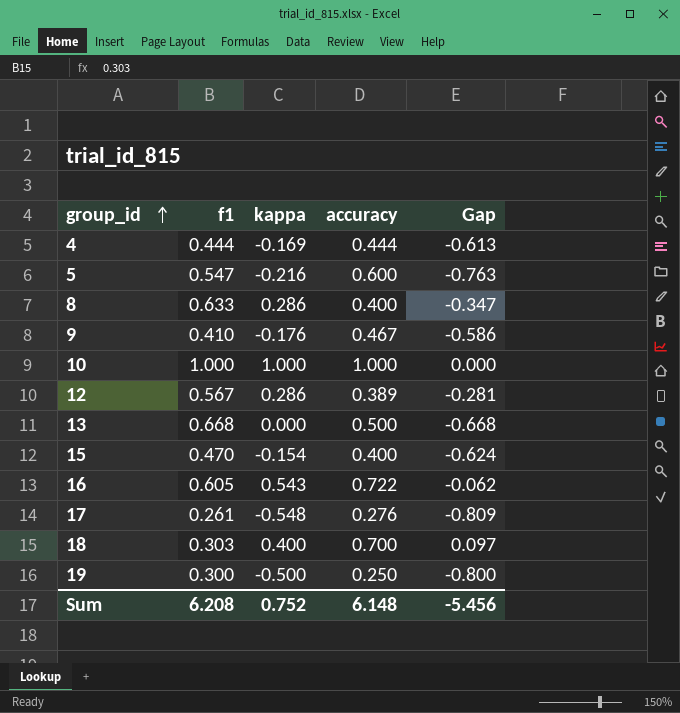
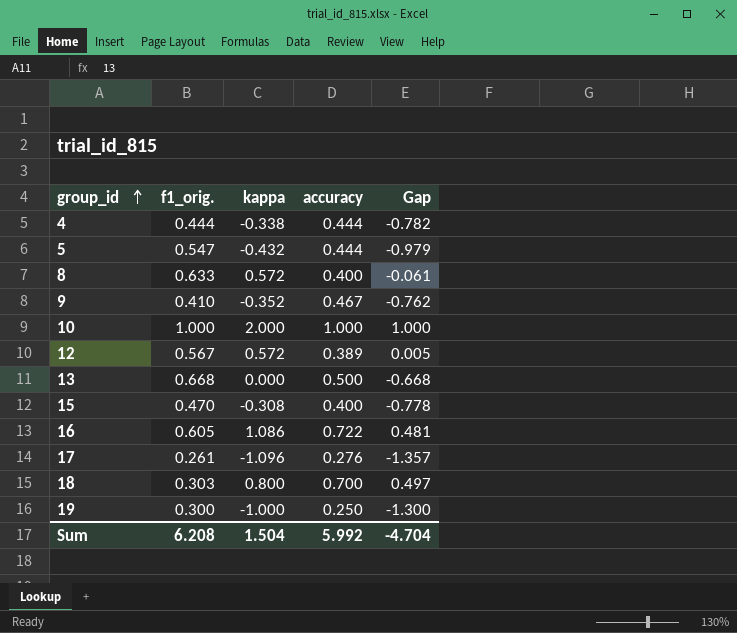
column name: f1 -> f1_orig.
4 | kappa: -0.169 -> -0.338
4 | Gap: -0.613 -> -0.782
5 | kappa: -0.216 -> -0.432
5 | accuracy: 0.600 -> 0.444
5 | Gap: -0.763 -> -0.979
8 | kappa: 0.286 -> 0.572
8 | Gap: -0.347 -> -0.061
9 | kappa: -0.176 -> -0.352
9 | Gap: -0.586 -> -0.762
10 | kappa: 1.000 -> 2.000
10 | Gap: 0.000 -> 1.000
12 | kappa: 0.286 -> 0.572
12 | Gap: -0.281 -> 0.005
15 | kappa: -0.154 -> -0.308
15 | Gap: -0.624 -> -0.778
16 | kappa: 0.543 -> 1.086
16 | Gap: -0.062 -> 0.481
17 | kappa: -0.548 -> -1.096
17 | Gap: -0.809 -> -1.357
18 | kappa: 0.400 -> 0.800
18 | Gap: 0.097 -> 0.497
19 | kappa: -0.500 -> -1.000
19 | Gap: -0.800 -> -1.300
Sum | kappa: 0.752 -> 1.504
Sum | accuracy: 6.148 -> 5.992
Sum | Gap: -5.456 -> -4.704

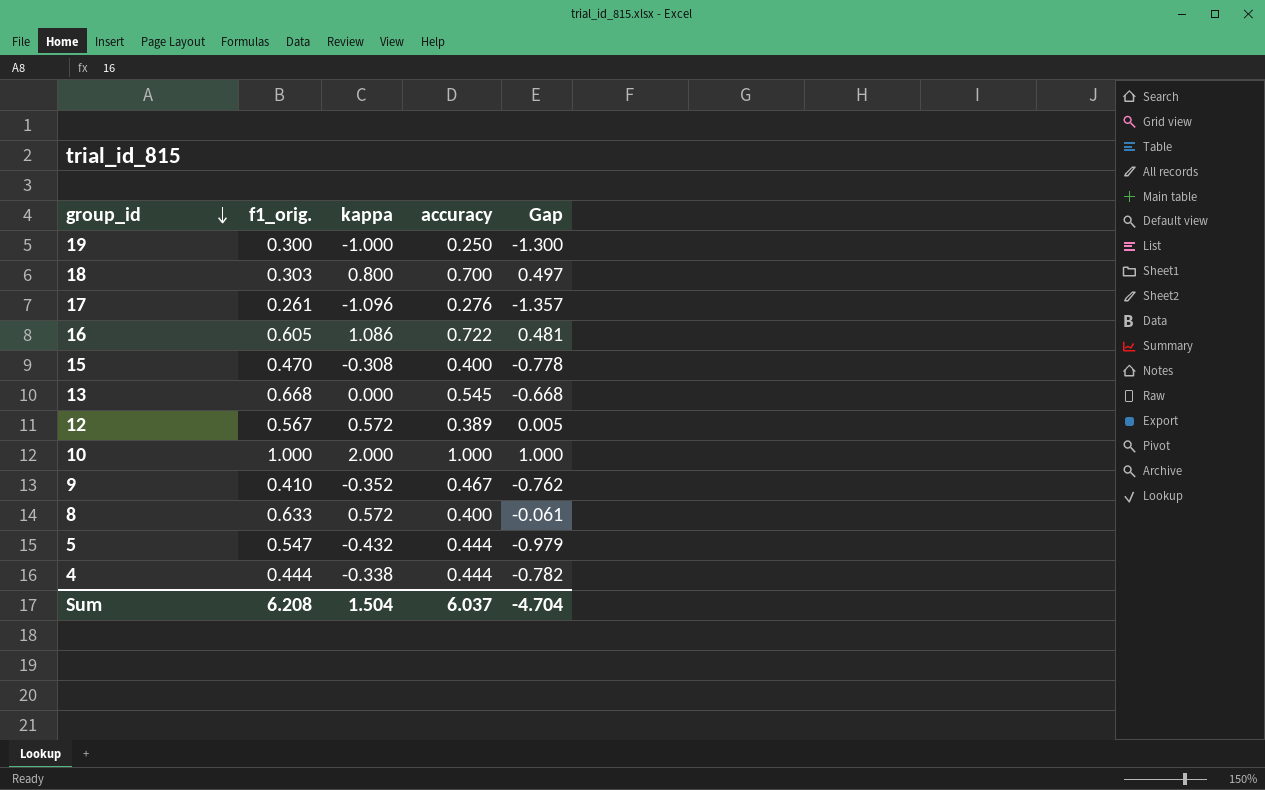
row order: group_id ascending -> group_id descending
13 | accuracy: 0.500 -> 0.545
Sum | accuracy: 5.992 -> 6.037

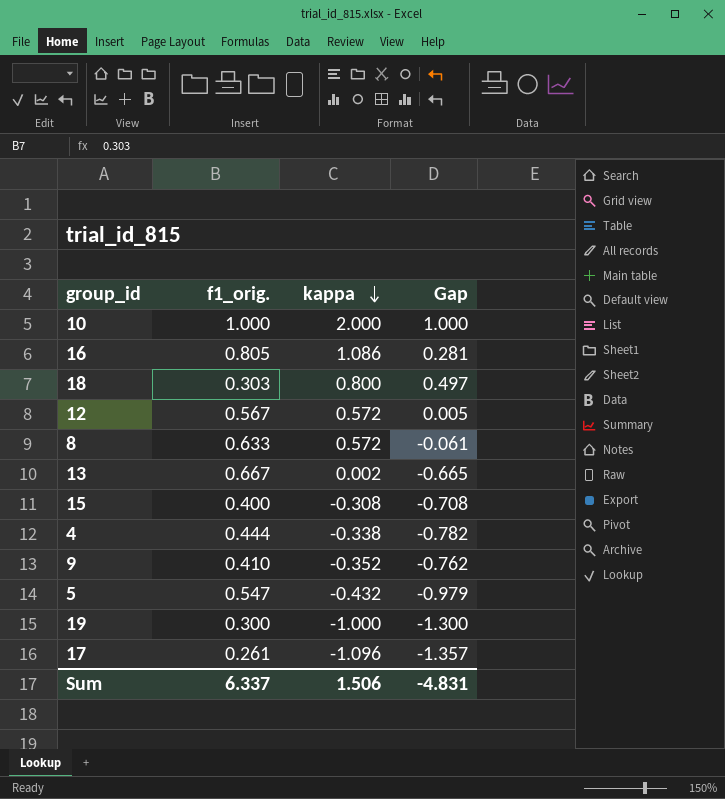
row order: group_id descending -> kappa descending
column accuracy | position: 4 -> none
16 | f1_orig.: 0.605 -> 0.805
16 | Gap: 0.481 -> 0.281
13 | f1_orig.: 0.668 -> 0.667
13 | kappa: 0.000 -> 0.002
13 | Gap: -0.668 -> -0.665
15 | f1_orig.: 0.470 -> 0.400
15 | Gap: -0.778 -> -0.708
Sum | f1_orig.: 6.208 -> 6.337
Sum | kappa: 1.504 -> 1.506
Sum | Gap: -4.704 -> -4.831

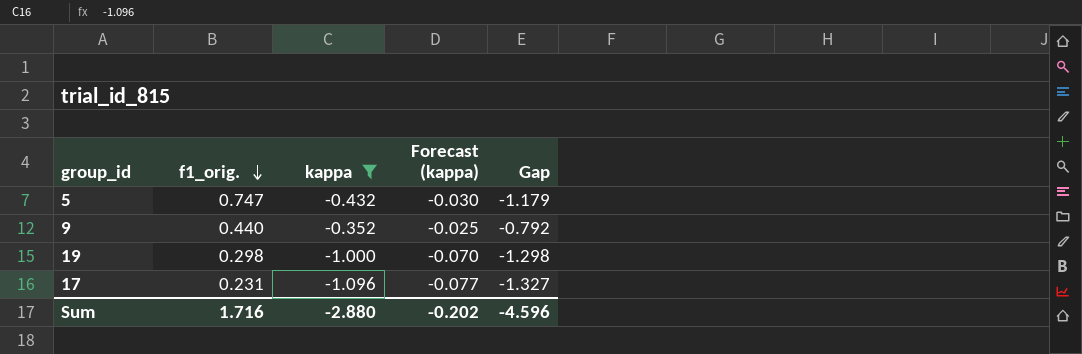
filter: none -> kappa <= -0.352
row order: kappa descending -> f1_orig. descending
column Forecast (kappa) | formula: none -> [kappa] * 0.07
5 | f1_orig.: 0.547 -> 0.747
5 | Gap: -0.979 -> -1.179
9 | f1_orig.: 0.410 -> 0.440
9 | Gap: -0.762 -> -0.792
19 | f1_orig.: 0.300 -> 0.298
19 | Gap: -1.300 -> -1.298
17 | f1_orig.: 0.261 -> 0.231
17 | Gap: -1.357 -> -1.327
Sum | f1_orig.: 6.337 -> 1.716
Sum | kappa: 1.506 -> -2.880
Sum | Gap: -4.831 -> -4.596

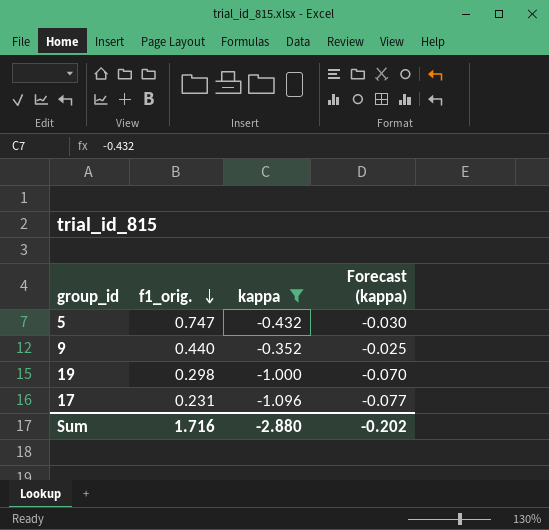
column Gap | formula: [kappa] - [f1_orig.] -> none

